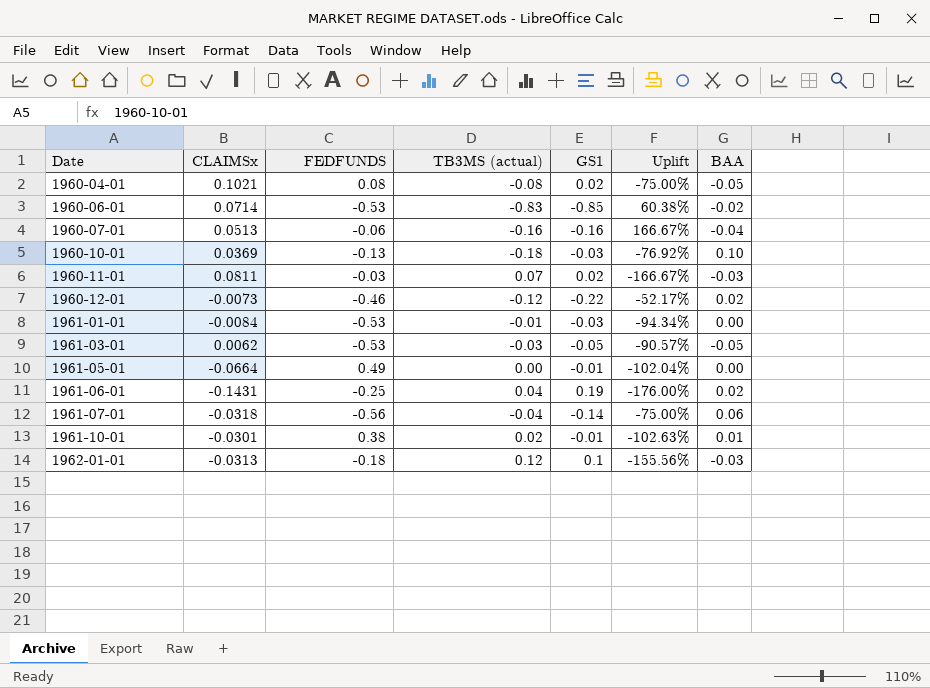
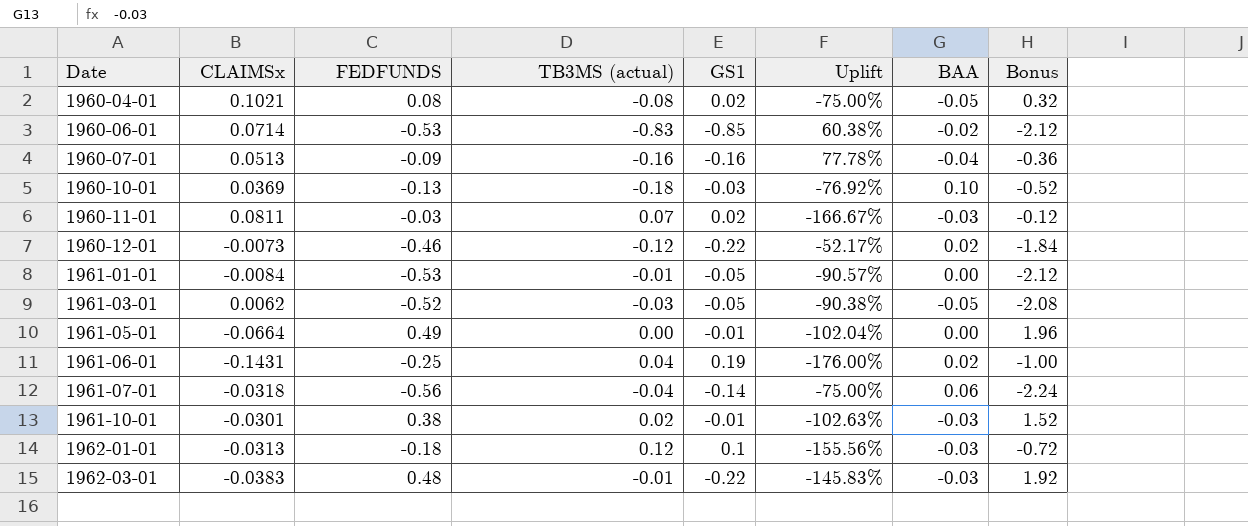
column Bonus | formula: none -> [FEDFUNDS] * 4
1960-07-01 | FEDFUNDS: -0.06 -> -0.09
1960-07-01 | Uplift: 166.67% -> 77.78%
1961-01-01 | GS1: -0.03 -> -0.05
1961-01-01 | Uplift: -94.34% -> -90.57%
1961-03-01 | FEDFUNDS: -0.53 -> -0.52
1961-03-01 | Uplift: -90.57% -> -90.38%
1961-10-01 | BAA: 0.01 -> -0.03
row 1962-03-01: none -> -0.0383 | 0.48 | -0.01 | -0.22 | -145.83% | -0.03 | 1.92

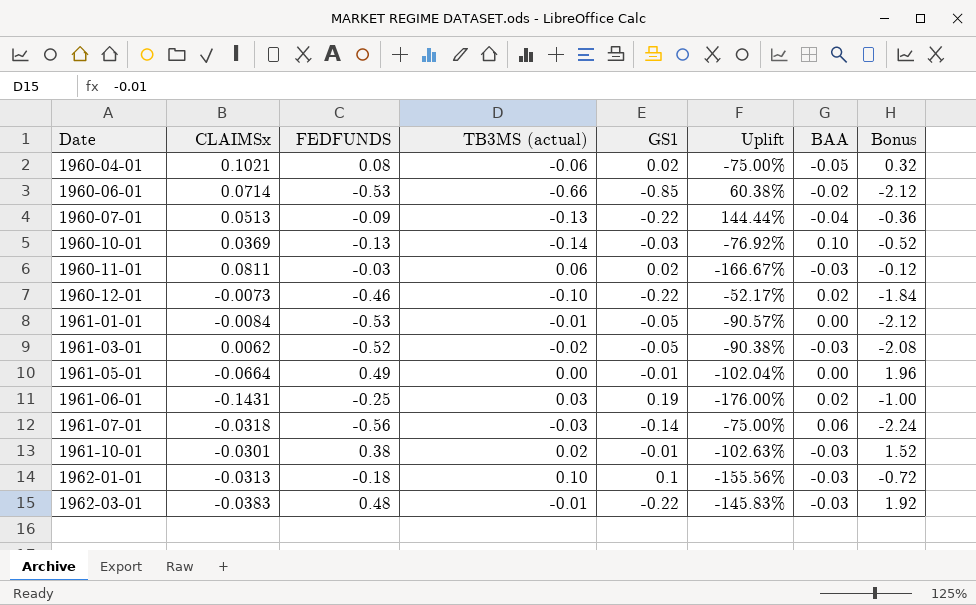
1960-04-01 | TB3MS (actual): -0.08 -> -0.06
1960-06-01 | TB3MS (actual): -0.83 -> -0.66
1960-07-01 | TB3MS (actual): -0.16 -> -0.13
1960-07-01 | GS1: -0.16 -> -0.22
1960-07-01 | Uplift: 77.78% -> 144.44%
1960-10-01 | TB3MS (actual): -0.18 -> -0.14
1960-11-01 | TB3MS (actual): 0.07 -> 0.06
1960-12-01 | TB3MS (actual): -0.12 -> -0.10
1961-03-01 | TB3MS (actual): -0.03 -> -0.02
1961-03-01 | BAA: -0.05 -> -0.03
1961-06-01 | TB3MS (actual): 0.04 -> 0.03
1961-07-01 | TB3MS (actual): -0.04 -> -0.03
1962-01-01 | TB3MS (actual): 0.12 -> 0.10

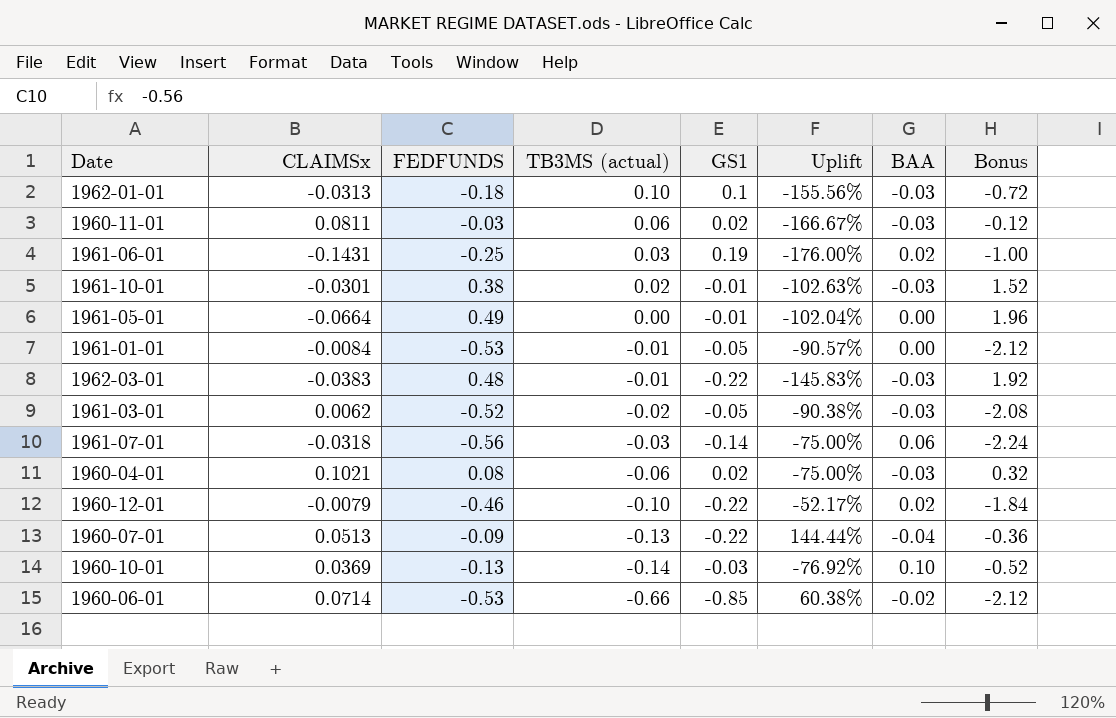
row order: Date ascending -> TB3MS (actual) descending
1960-04-01 | BAA: -0.05 -> -0.03
1960-12-01 | CLAIMSx: -0.0073 -> -0.0079

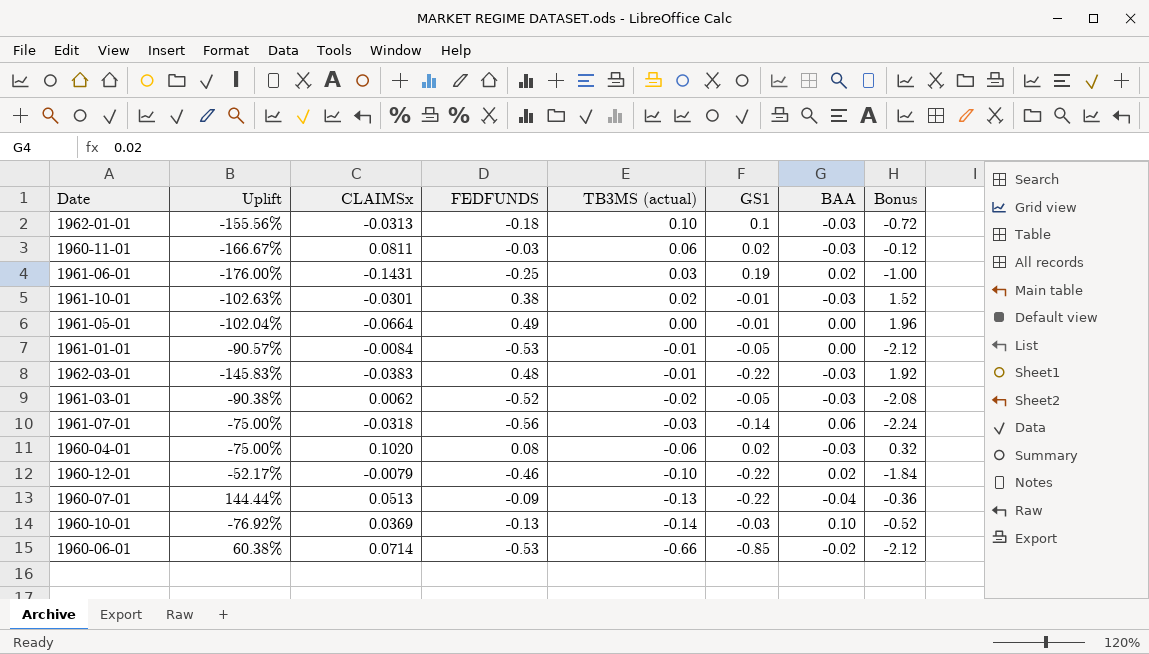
column Uplift | position: 6 -> 2
1960-04-01 | CLAIMSx: 0.1021 -> 0.1020

